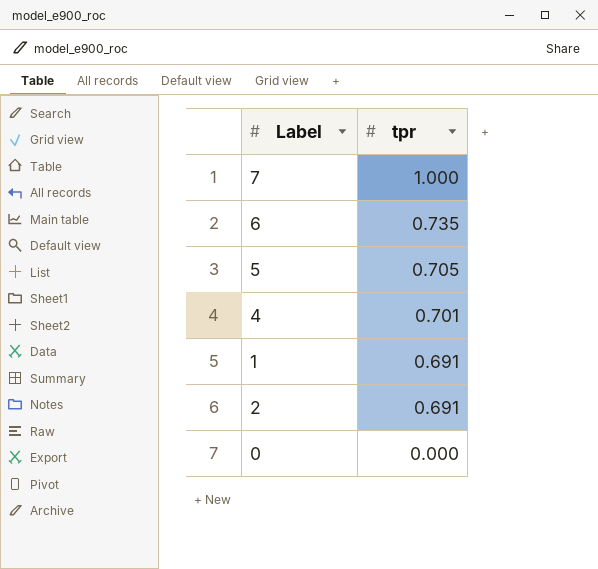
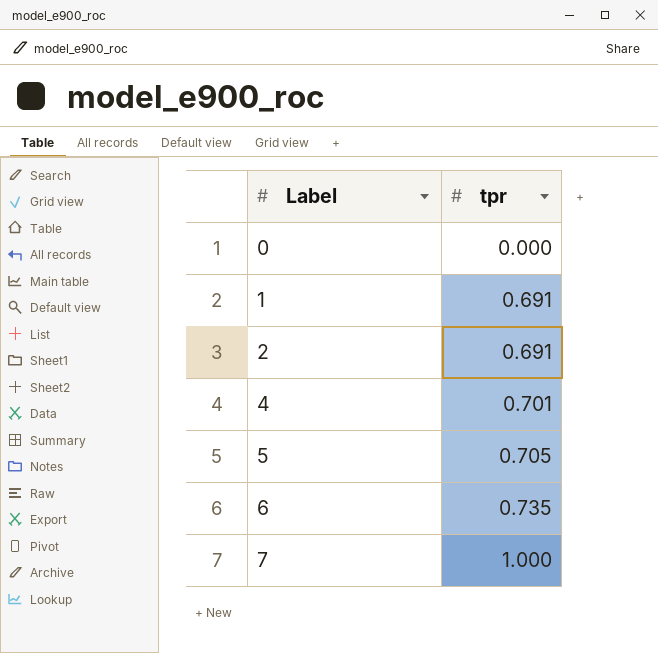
row order: tpr descending -> Label ascending

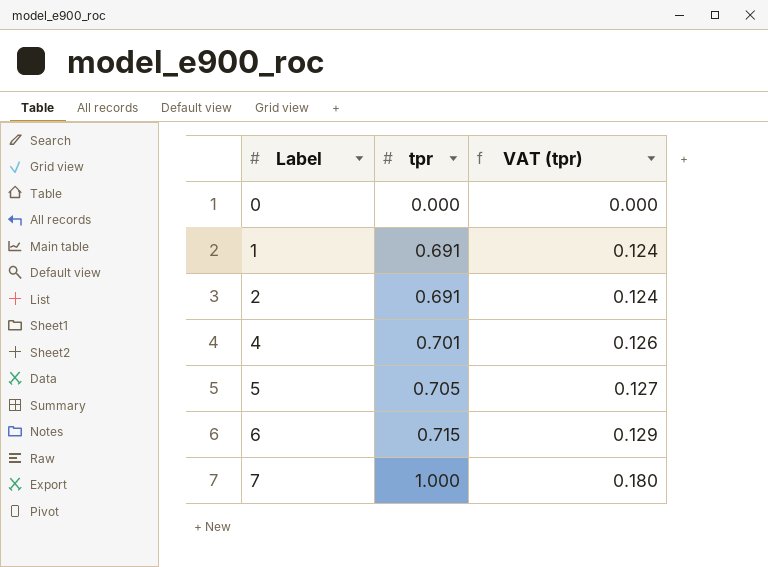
column VAT (tpr) | formula: none -> [tpr] * 0.18
6 | tpr: 0.735 -> 0.715

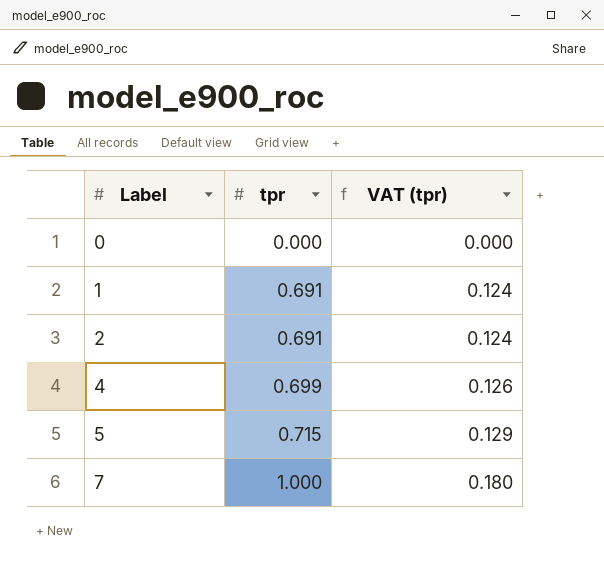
row 6: 0.715 | 0.129 -> none
4 | tpr: 0.701 -> 0.699
5 | tpr: 0.705 -> 0.715
5 | VAT (tpr): 0.127 -> 0.129

